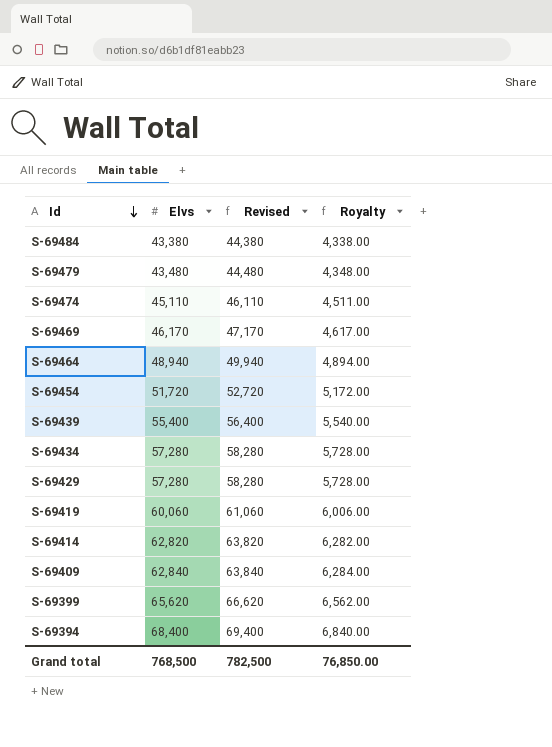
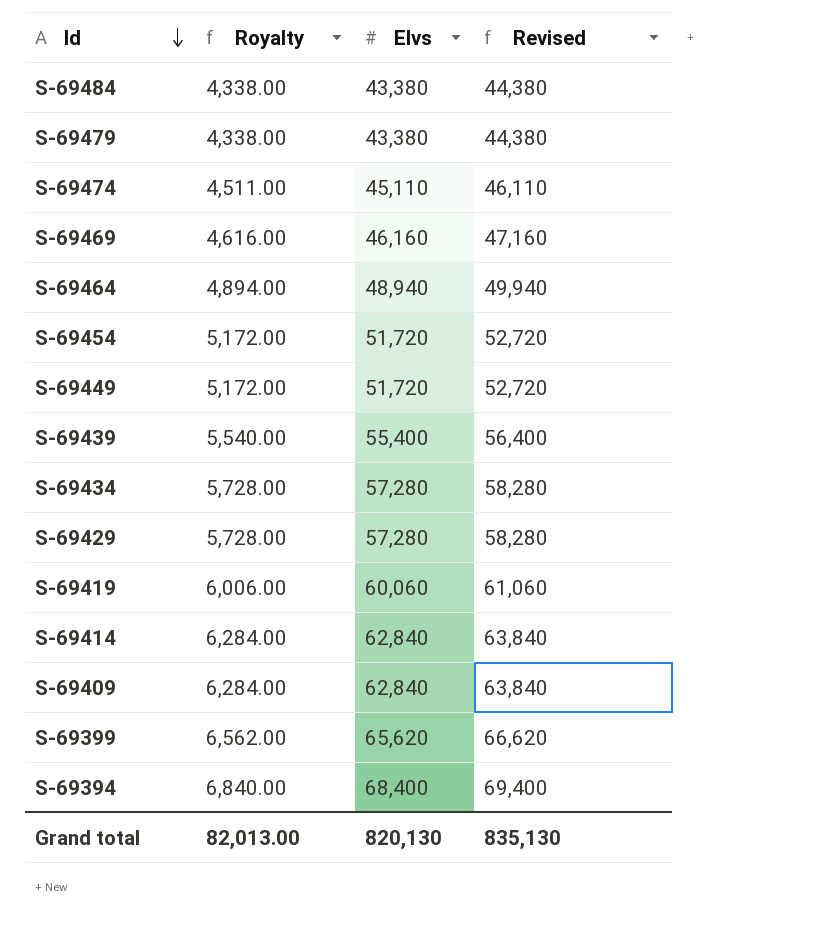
column Royalty | position: 4 -> 2
S-69479 | Royalty: 4,348.00 -> 4,338.00
S-69479 | Elvs: 43,480 -> 43,380
S-69479 | Revised: 44,480 -> 44,380
S-69469 | Royalty: 4,617.00 -> 4,616.00
S-69469 | Elvs: 46,170 -> 46,160
S-69469 | Revised: 47,170 -> 47,160
row S-69449: none -> 5,172.00 | 51,720 | 52,720
S-69414 | Royalty: 6,282.00 -> 6,284.00
S-69414 | Elvs: 62,820 -> 62,840
S-69414 | Revised: 63,820 -> 63,840
Grand total | Royalty: 76,850.00 -> 82,013.00
Grand total | Elvs: 768,500 -> 820,130
Grand total | Revised: 782,500 -> 835,130

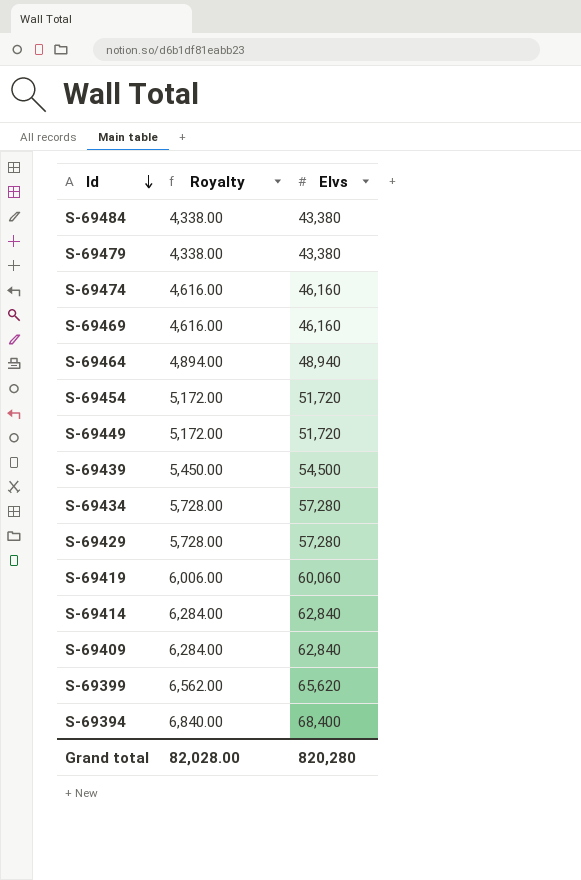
column Revised | formula: [Elvs] + 1000 -> none
S-69474 | Royalty: 4,511.00 -> 4,616.00
S-69474 | Elvs: 45,110 -> 46,160
S-69439 | Royalty: 5,540.00 -> 5,450.00
S-69439 | Elvs: 55,400 -> 54,500
Grand total | Royalty: 82,013.00 -> 82,028.00
Grand total | Elvs: 820,130 -> 820,280

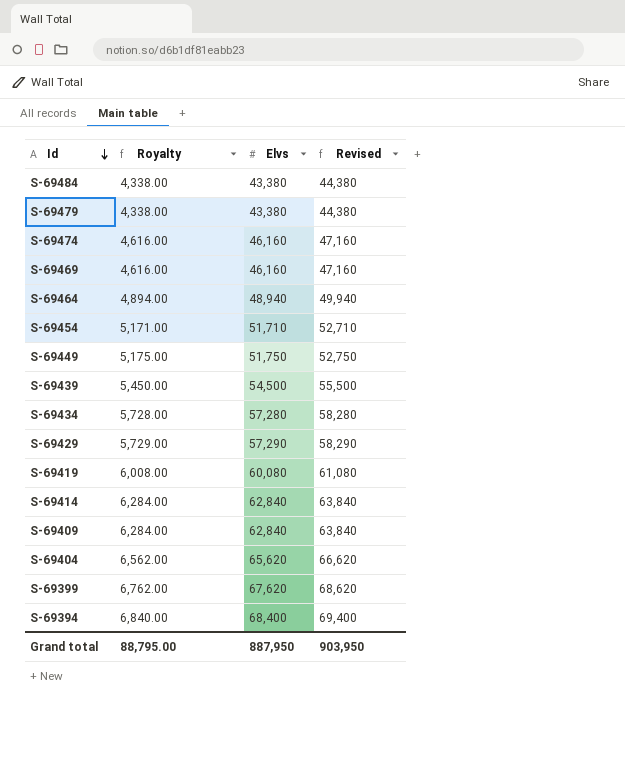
column Revised | formula: none -> [Elvs] + 1000
S-69454 | Royalty: 5,172.00 -> 5,171.00
S-69454 | Elvs: 51,720 -> 51,710
S-69449 | Royalty: 5,172.00 -> 5,175.00
S-69449 | Elvs: 51,720 -> 51,750
S-69429 | Royalty: 5,728.00 -> 5,729.00
S-69429 | Elvs: 57,280 -> 57,290
S-69419 | Royalty: 6,006.00 -> 6,008.00
S-69419 | Elvs: 60,060 -> 60,080
row S-69404: none -> 6,562.00 | 65,620 | 66,620
S-69399 | Royalty: 6,562.00 -> 6,762.00
S-69399 | Elvs: 65,620 -> 67,620
Grand total | Royalty: 82,028.00 -> 88,795.00
Grand total | Elvs: 820,280 -> 887,950

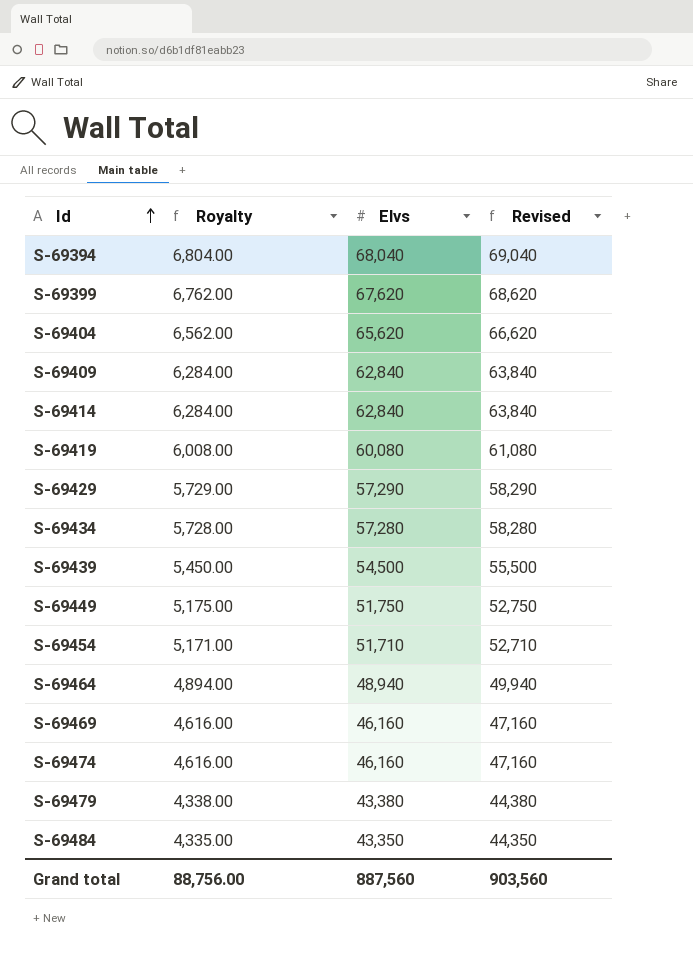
row order: Id descending -> Id ascending
S-69394 | Royalty: 6,840.00 -> 6,804.00
S-69394 | Elvs: 68,400 -> 68,040
S-69394 | Revised: 69,400 -> 69,040
S-69484 | Royalty: 4,338.00 -> 4,335.00
S-69484 | Elvs: 43,380 -> 43,350
S-69484 | Revised: 44,380 -> 44,350
Grand total | Royalty: 88,795.00 -> 88,756.00
Grand total | Elvs: 887,950 -> 887,560
Grand total | Revised: 903,950 -> 903,560

